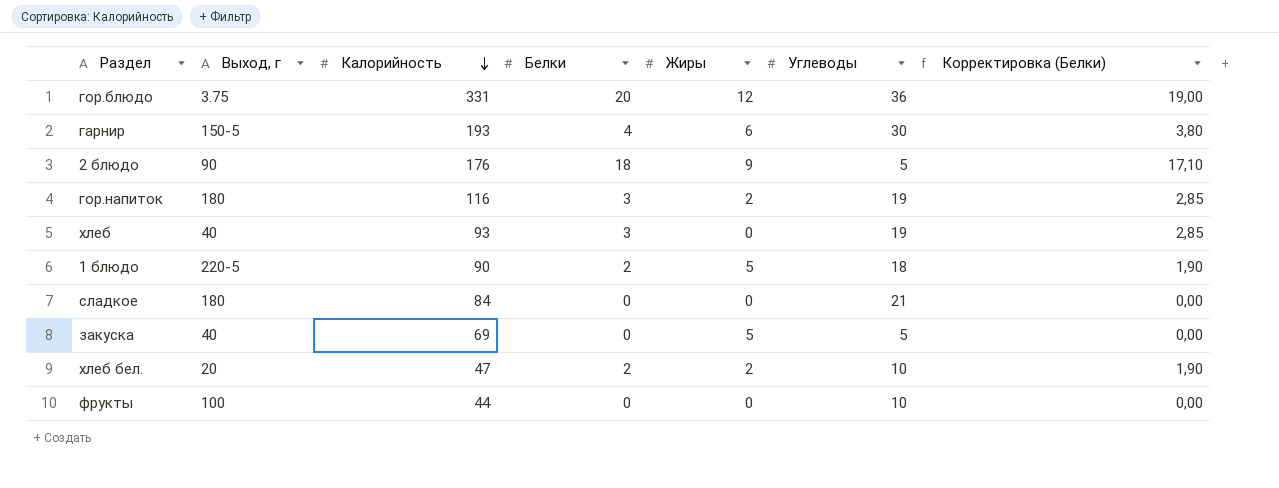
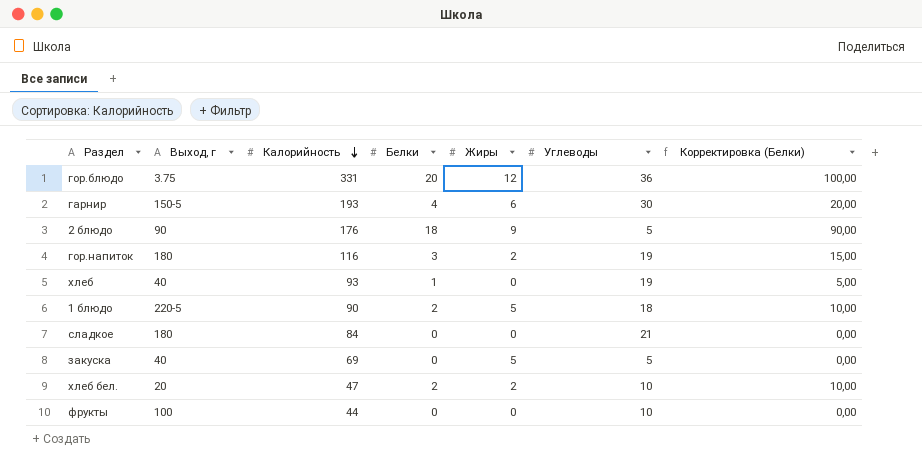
column Корректировка (Белки) | formula: [Белки] * 0,95 -> [Белки] * 5
хлеб | Белки: 3 -> 1

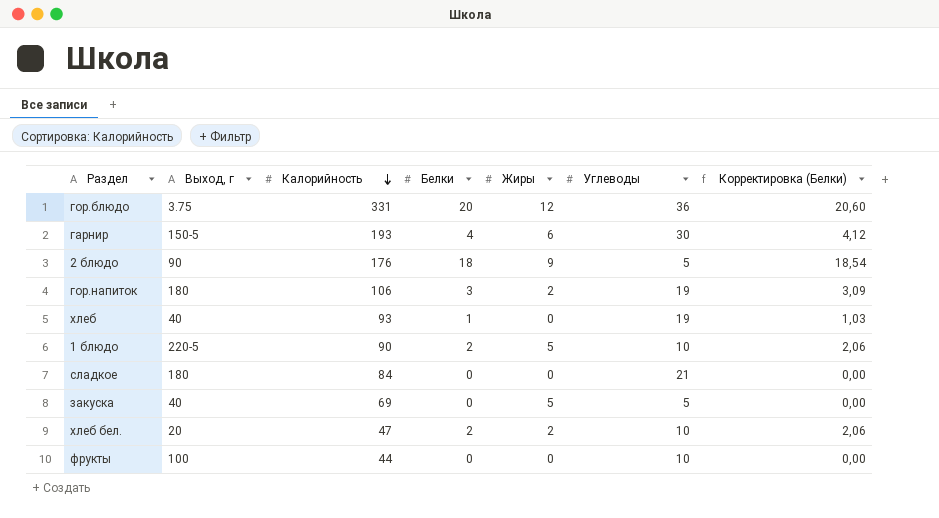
column Корректировка (Белки) | formula: [Белки] * 5 -> [Белки] * 1,03
гор.напиток | Калорийность: 116 -> 106
1 блюдо | Углеводы: 18 -> 10

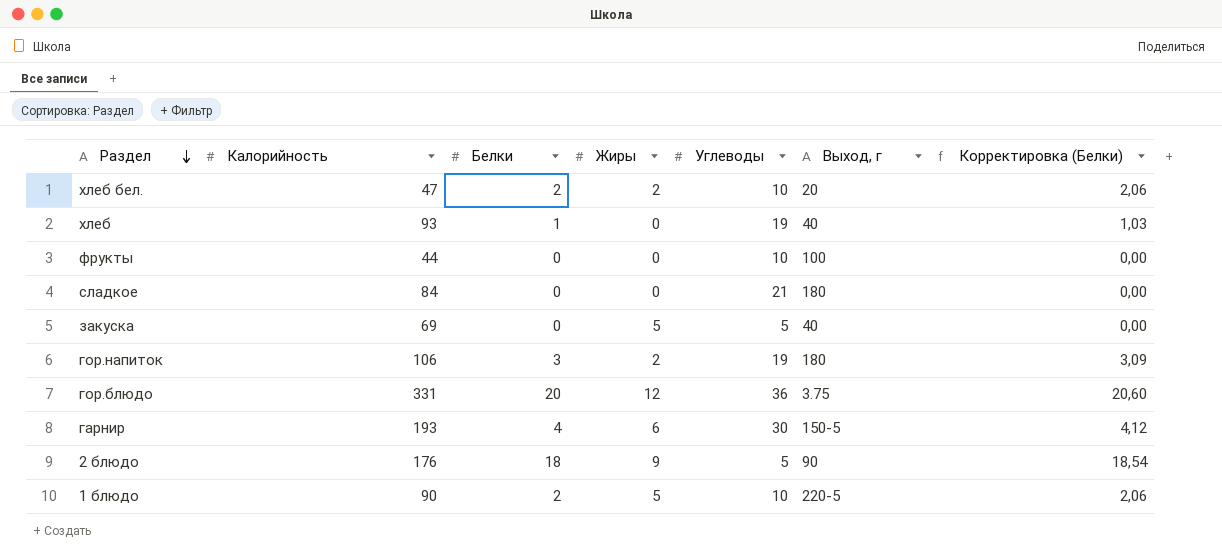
row order: Калорийность descending -> Раздел descending
column Выход, г | position: 2 -> 6

